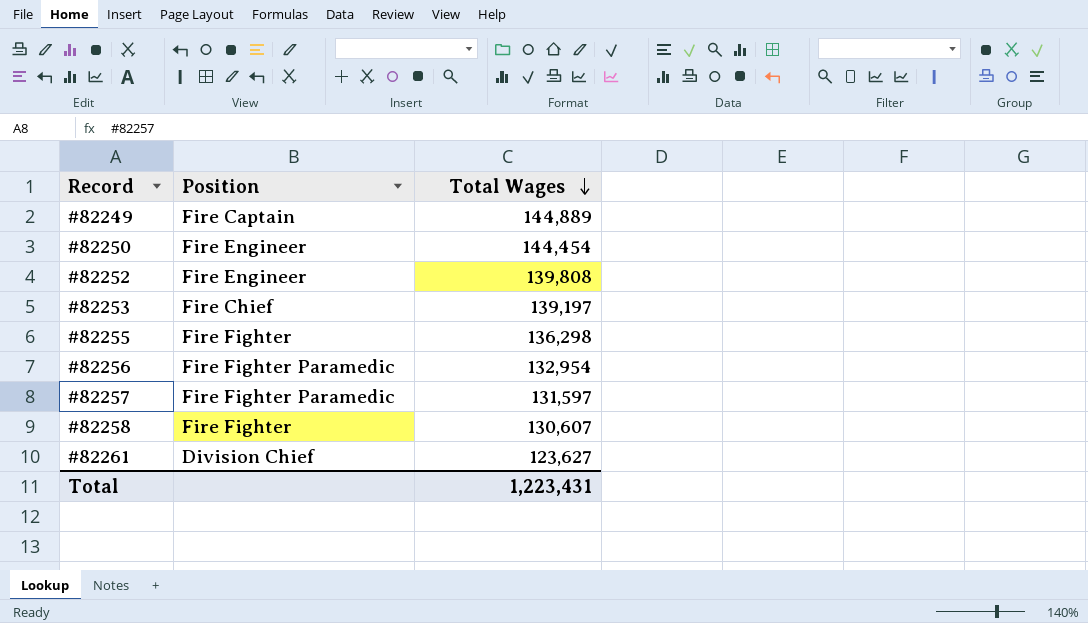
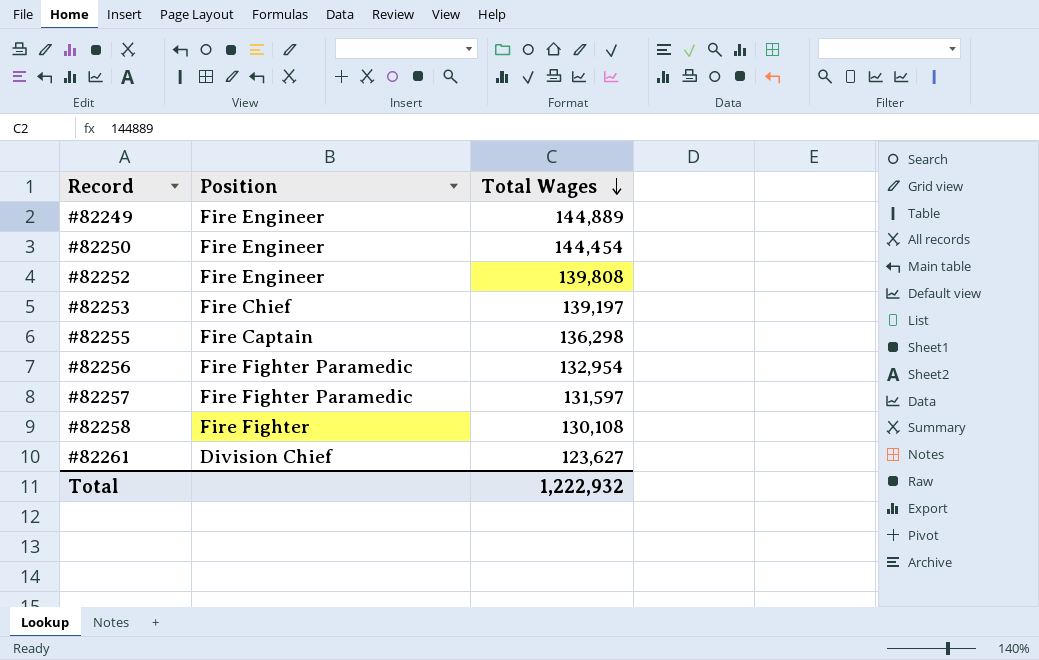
#82249 | Position: Fire Captain -> Fire Engineer
#82255 | Position: Fire Fighter -> Fire Captain
#82258 | Total Wages: 130,607 -> 130,108
Total | Total Wages: 1,223,431 -> 1,222,932

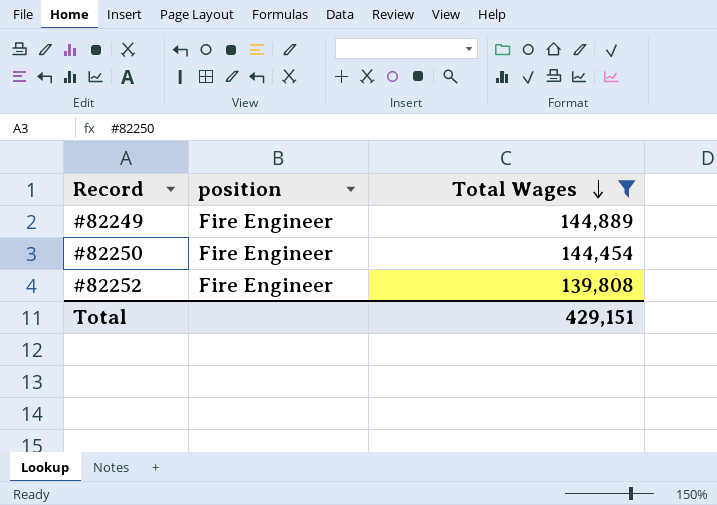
filter: none -> Total Wages >= 139,808
column name: Position -> position
Total | Total Wages: 1,222,932 -> 429,151

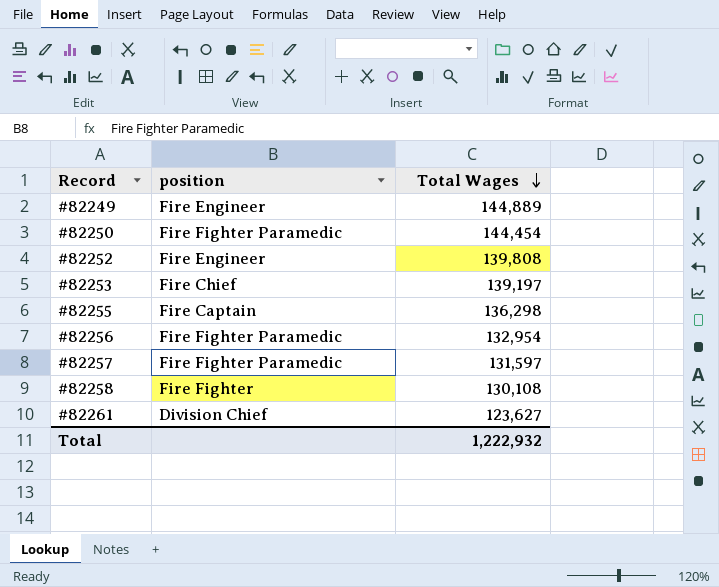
filter: Total Wages >= 139,808 -> none
#82250 | position: Fire Engineer -> Fire Fighter Paramedic
Total | Total Wages: 429,151 -> 1,222,932

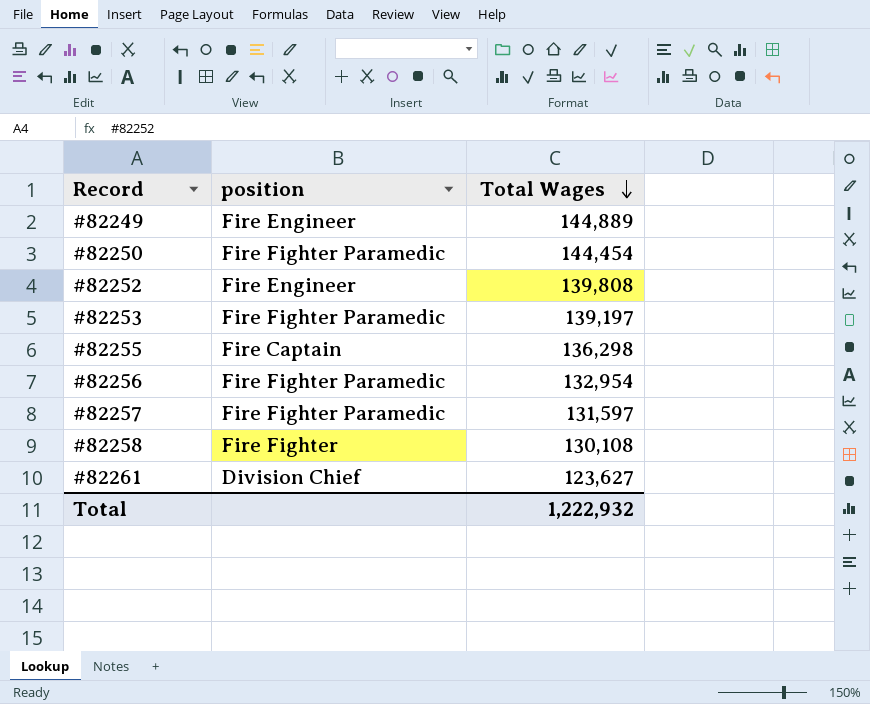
#82253 | position: Fire Chief -> Fire Fighter Paramedic

